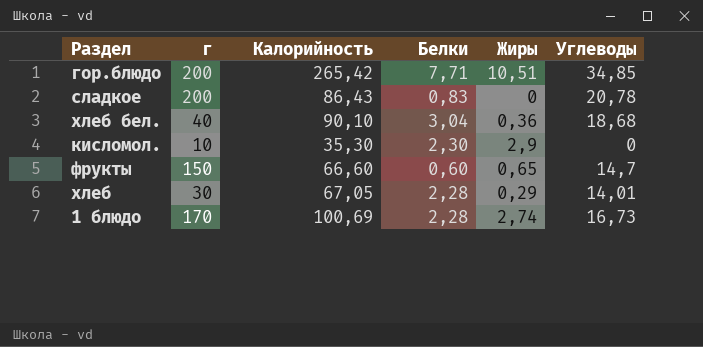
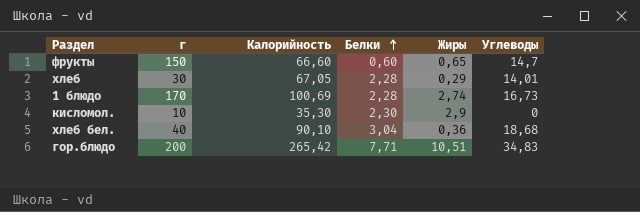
row order: none -> Белки ascending
row сладкое: 200 | 86,43 | 0,83 | 0 | 20,78 -> none
гор.блюдо | Углеводы: 34,85 -> 34,83

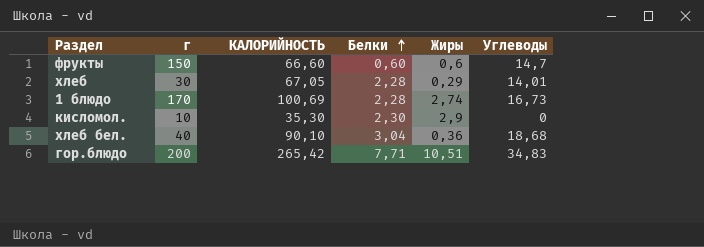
column name: Калорийность -> КАЛОРИЙНОСТЬ
фрукты | Жиры: 0,65 -> 0,6

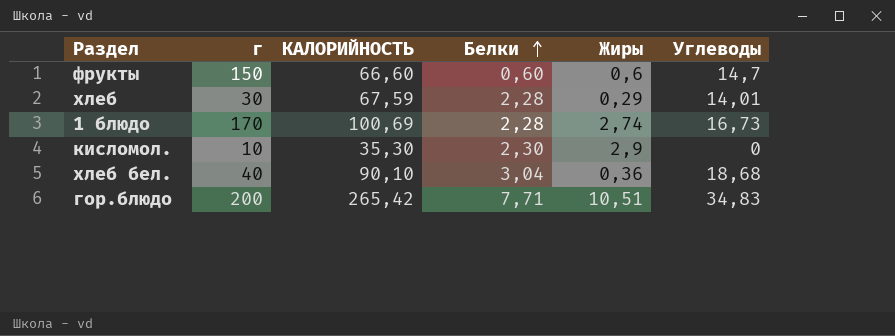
хлеб | КАЛОРИЙНОСТЬ: 67,05 -> 67,59

